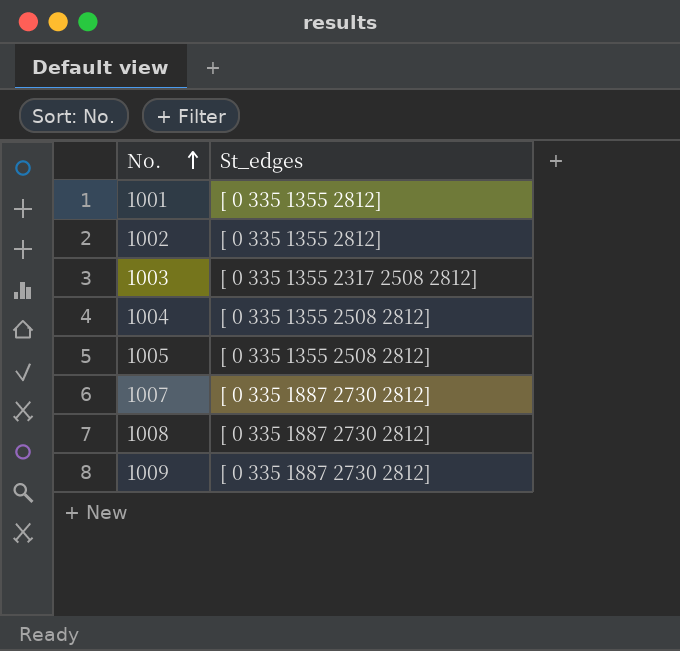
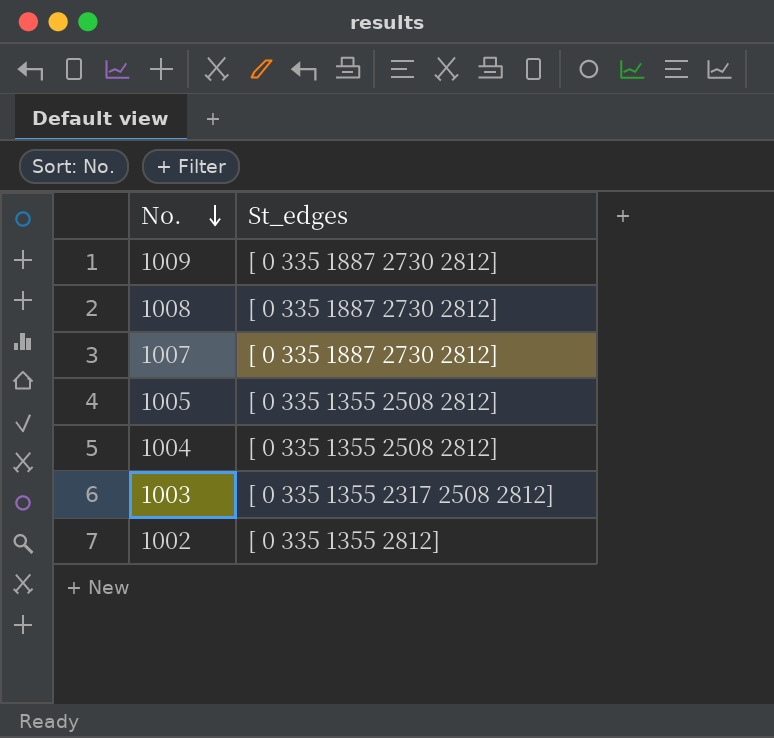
row order: No. ascending -> No. descending
row 1001: [ 0 335 1355 2812] -> none

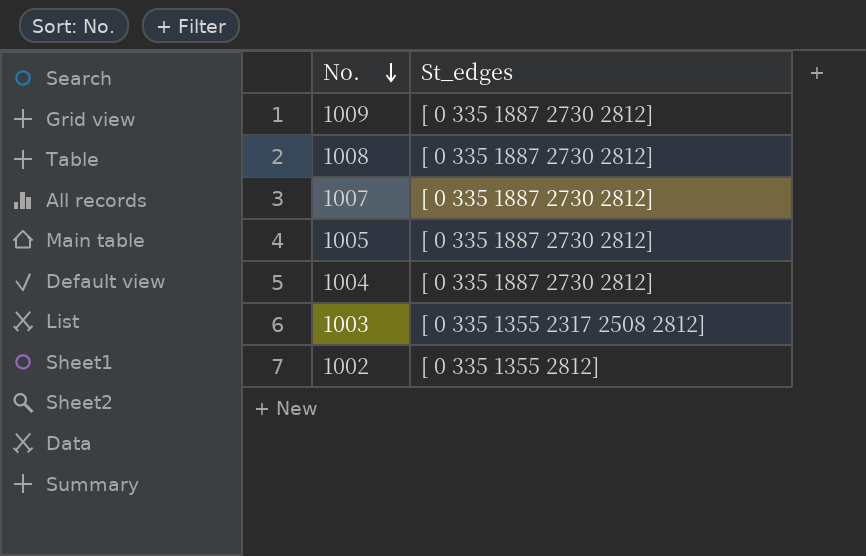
1005 | St_edges: [ 0 335 1355 2508 2812] -> [ 0 335 1887 2730 2812]
1004 | St_edges: [ 0 335 1355 2508 2812] -> [ 0 335 1887 2730 2812]

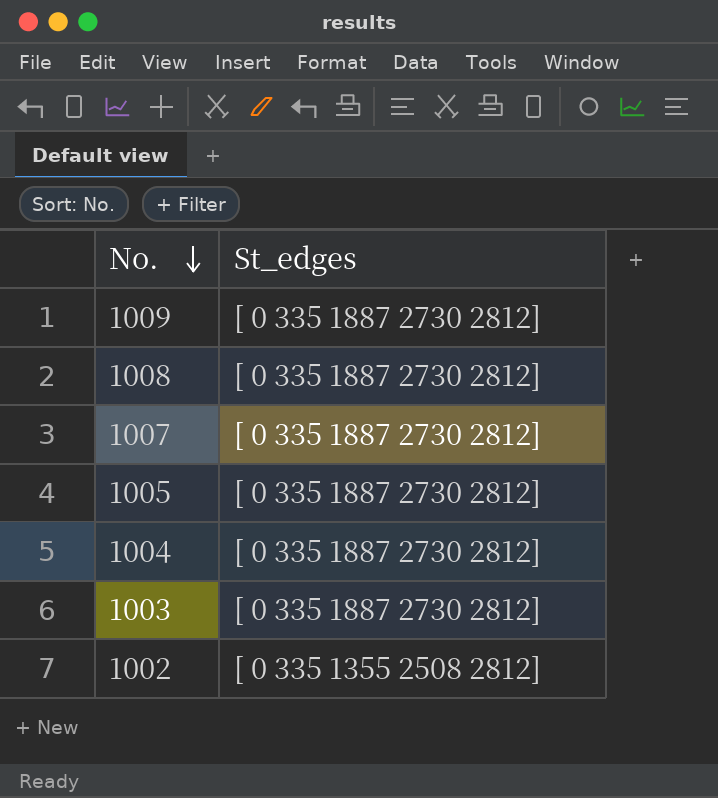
1003 | St_edges: [ 0 335 1355 2317 2508 2812] -> [ 0 335 1887 2730 2812]
1002 | St_edges: [ 0 335 1355 2812] -> [ 0 335 1355 2508 2812]

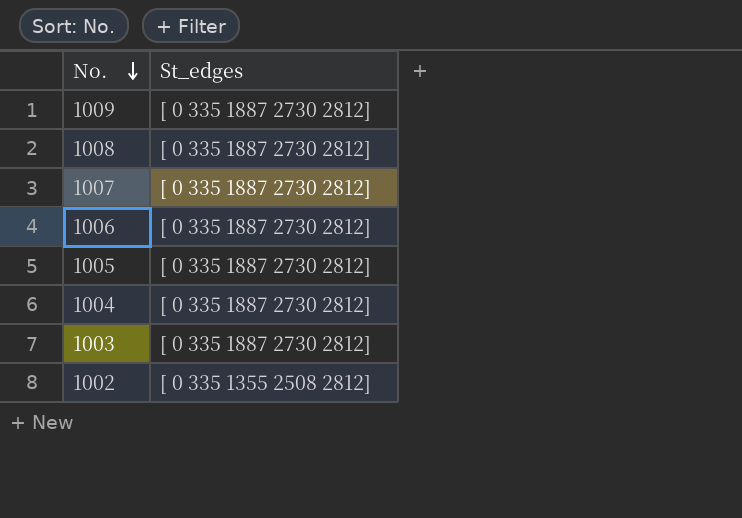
row 1006: none -> [ 0 335 1887 2730 2812]

